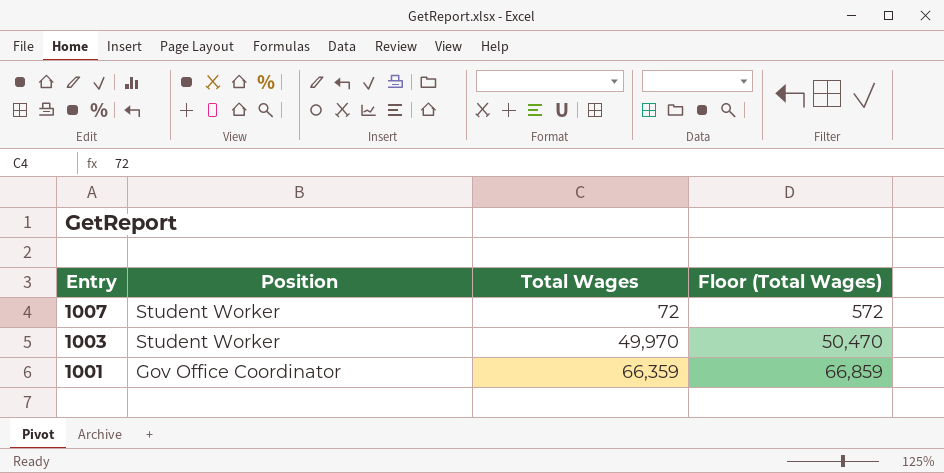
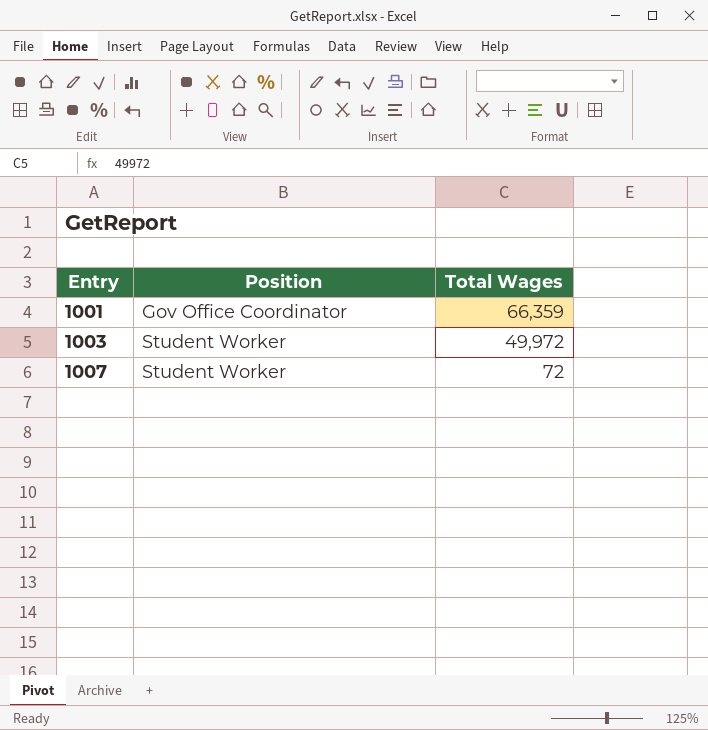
row order: Entry descending -> Entry ascending
column Floor (Total Wages) | formula: [Total Wages] + 500 -> none
1003 | Total Wages: 49,970 -> 49,972

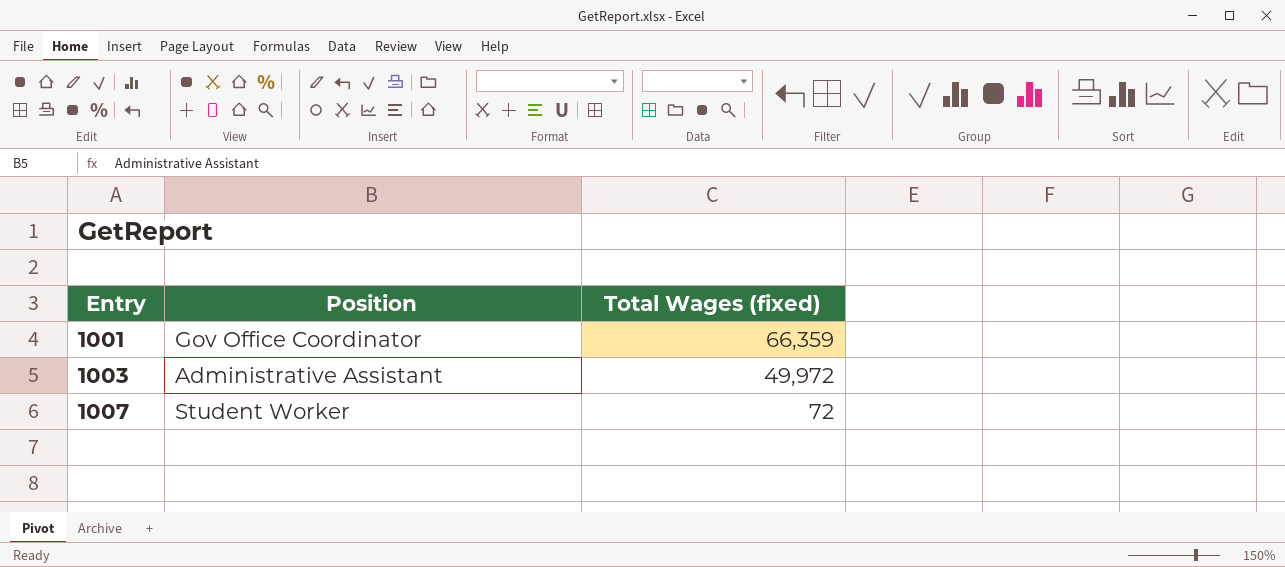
column name: Total Wages -> Total Wages (fixed)
1003 | Position: Student Worker -> Administrative Assistant

